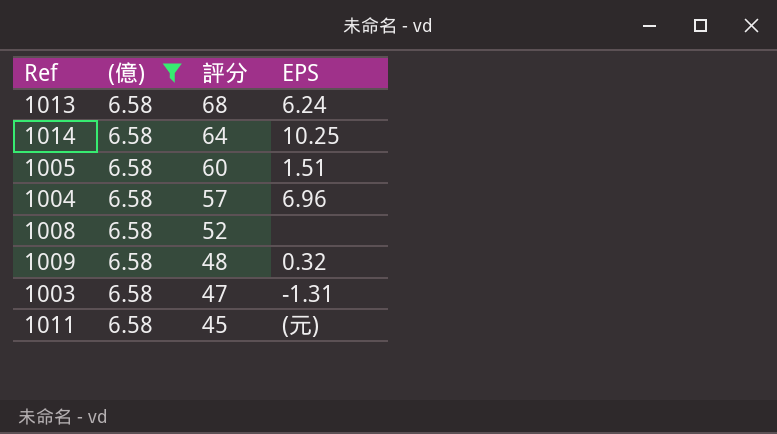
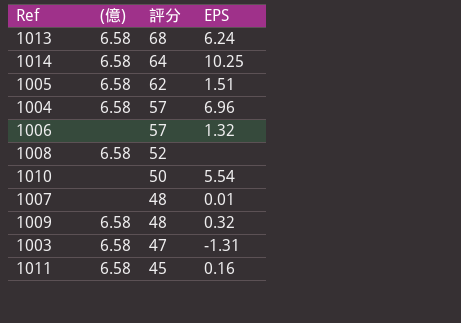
filter: (億) = 6.58 -> none
1005 | 評分: 60 -> 62
1011 | EPS: (元) -> 0.16

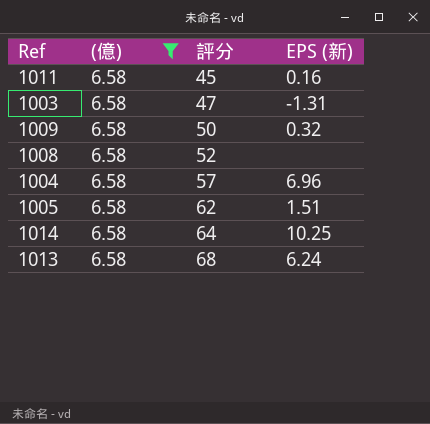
filter: none -> (億) = 6.58
row order: 評分 descending -> 評分 ascending
column name: EPS -> EPS (新)
1009 | 評分: 48 -> 50

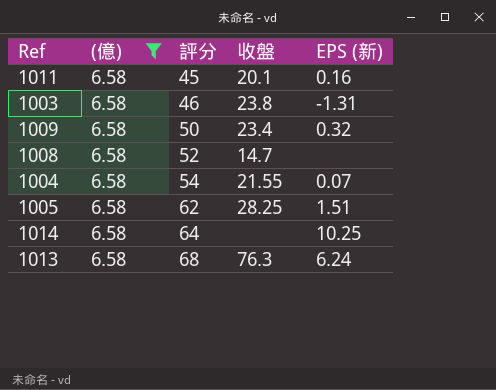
column 收盤 | position: none -> 4
1003 | 評分: 47 -> 46
1004 | 評分: 57 -> 54
1004 | EPS (新): 6.96 -> 0.07

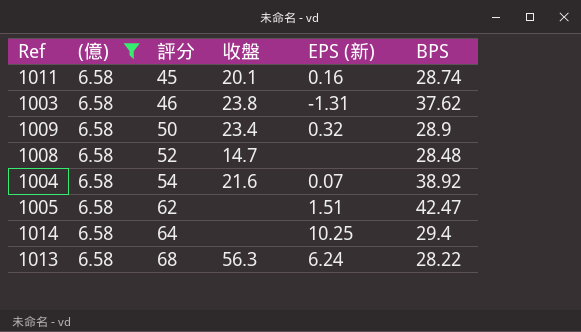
column BPS | position: none -> 6
1004 | 收盤: 21.55 -> 21.6
1005 | 收盤: 28.25 -> none
1013 | 收盤: 76.3 -> 56.3

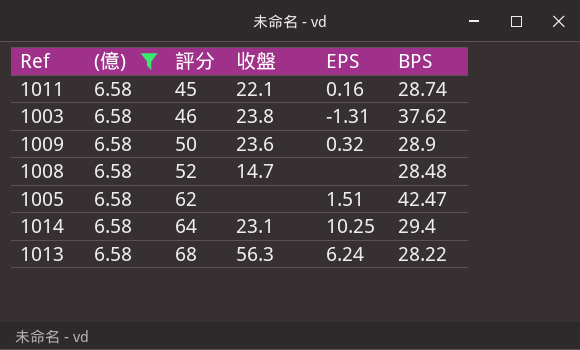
column name: EPS (新) -> EPS
row 1004: 6.58 | 54 | 21.6 | 0.07 | 38.92 -> none
1011 | 收盤: 20.1 -> 22.1
1009 | 收盤: 23.4 -> 23.6
1014 | 收盤: none -> 23.1

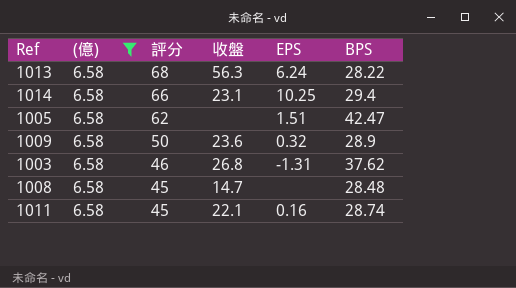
row order: 評分 ascending -> 評分 descending
1014 | 評分: 64 -> 66
1003 | 收盤: 23.8 -> 26.8
1008 | 評分: 52 -> 45

